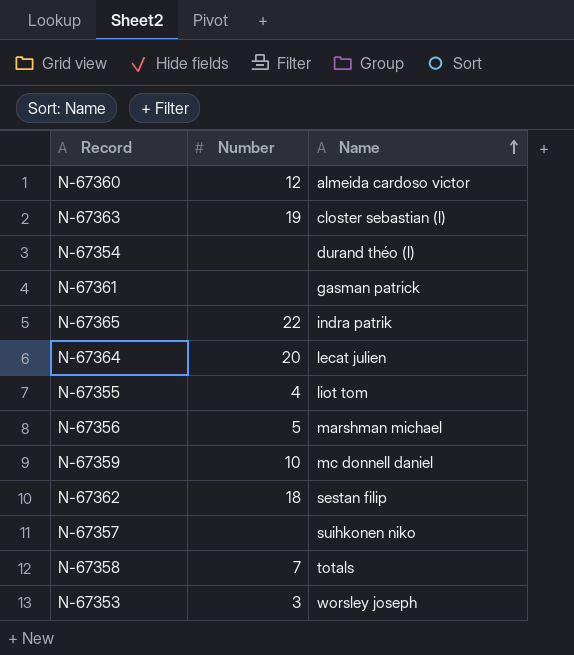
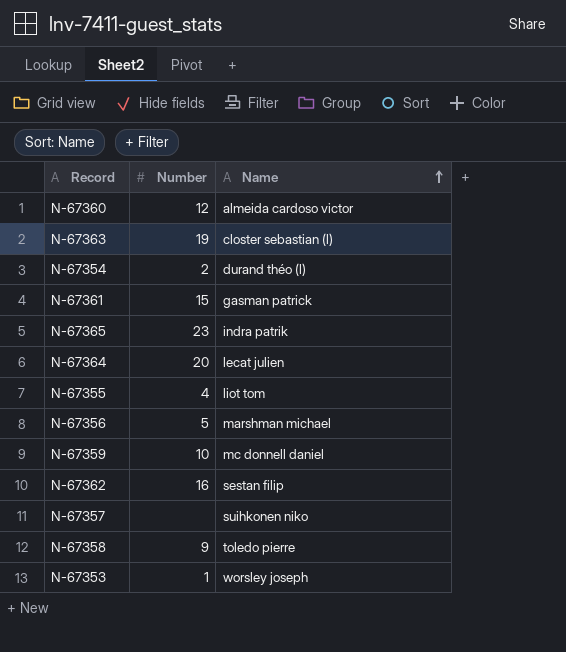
N-67354 | Number: none -> 2
N-67361 | Number: none -> 15
N-67365 | Number: 22 -> 23
N-67362 | Number: 18 -> 16
N-67358 | Number: 7 -> 9
N-67358 | Name: totals -> toledo pierre
N-67353 | Number: 3 -> 1

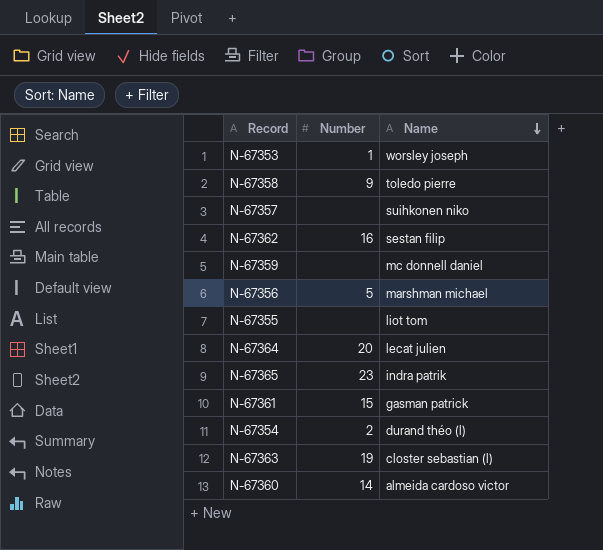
row order: Name ascending -> Name descending
N-67359 | Number: 10 -> none
N-67355 | Number: 4 -> none
N-67360 | Number: 12 -> 14

